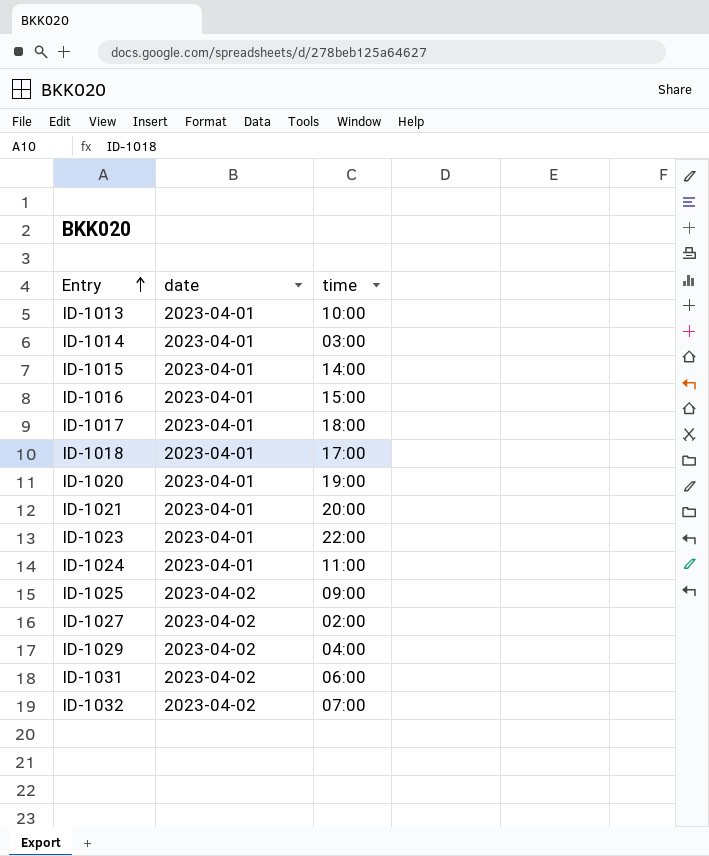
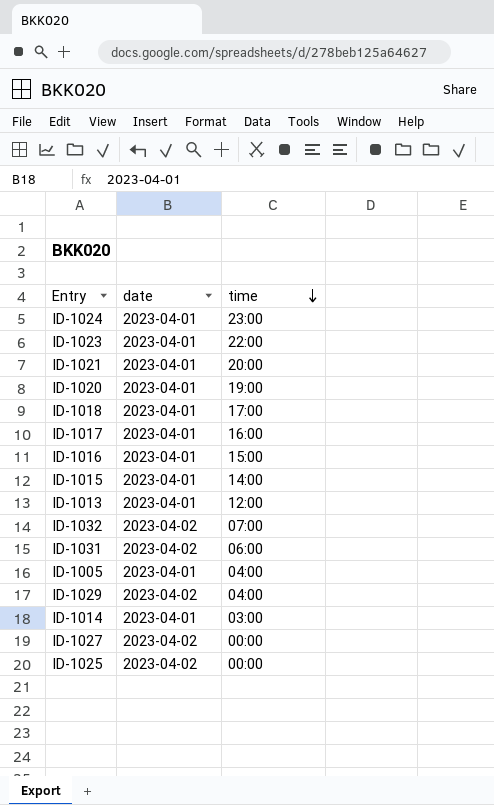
row order: Entry ascending -> time descending
ID-1024 | time: 11:00 -> 23:00
ID-1017 | time: 18:00 -> 16:00
ID-1013 | time: 10:00 -> 12:00
row ID-1005: none -> 2023-04-01 | 04:00
ID-1027 | time: 02:00 -> 00:00
ID-1025 | time: 09:00 -> 00:00

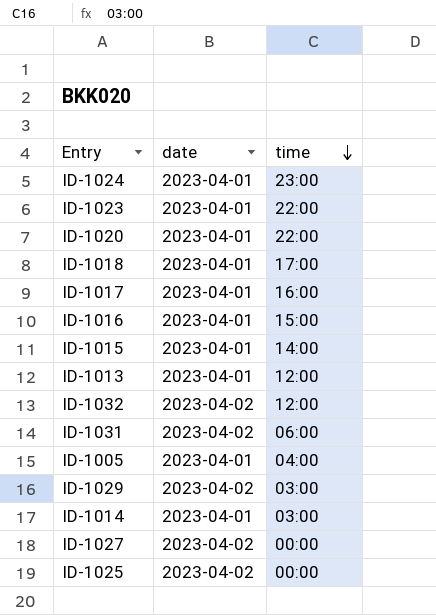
row ID-1021: 2023-04-01 | 20:00 -> none
ID-1020 | time: 19:00 -> 22:00
ID-1032 | time: 07:00 -> 12:00
ID-1029 | time: 04:00 -> 03:00

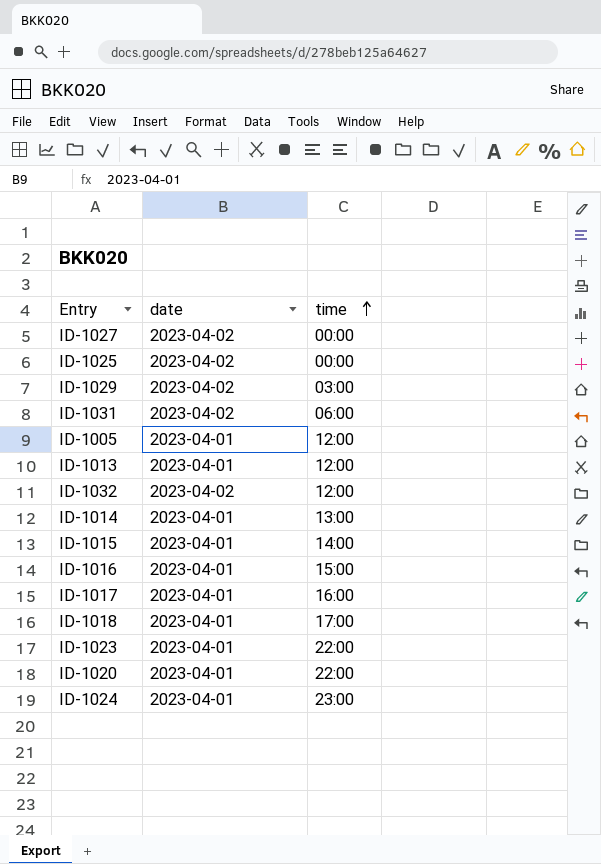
row order: time descending -> time ascending
ID-1005 | time: 04:00 -> 12:00
ID-1014 | time: 03:00 -> 13:00

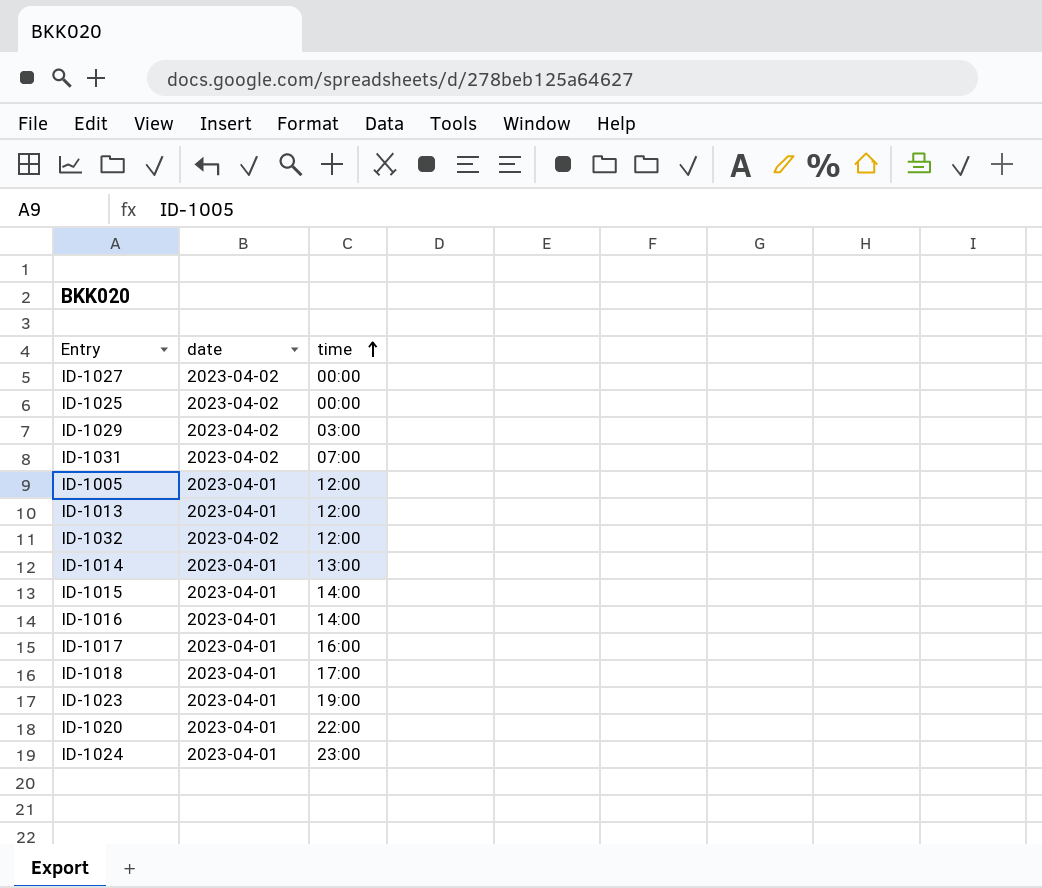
ID-1031 | time: 06:00 -> 07:00
ID-1016 | time: 15:00 -> 14:00
ID-1023 | time: 22:00 -> 19:00

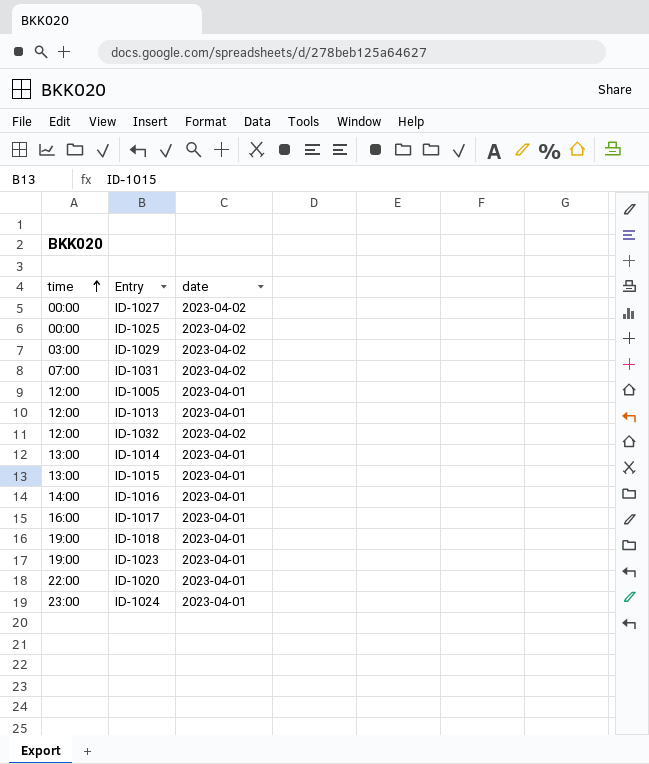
column time | position: 3 -> 1
ID-1015 | time: 14:00 -> 13:00
ID-1018 | time: 17:00 -> 19:00

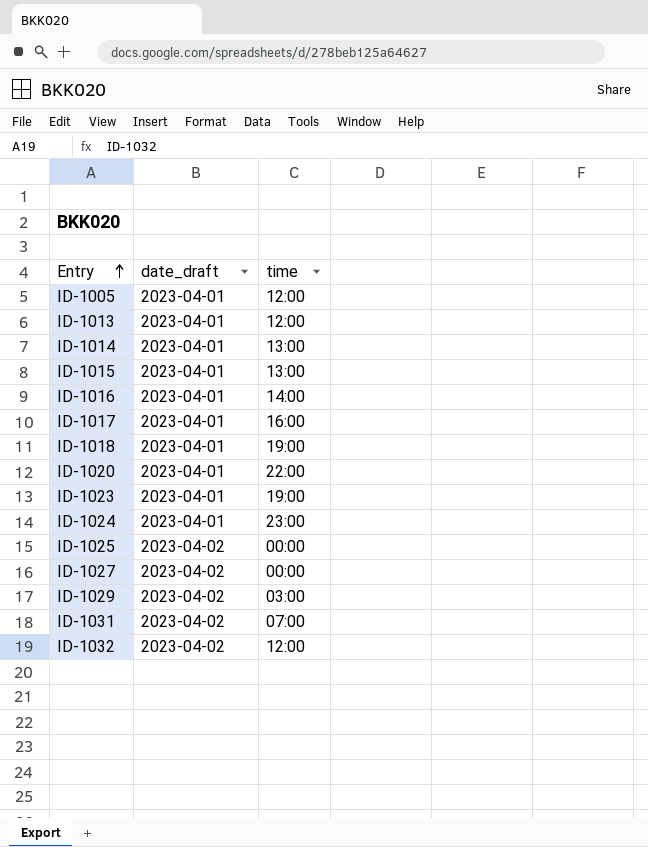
row order: time ascending -> Entry ascending
column name: date -> date_draft
column time | position: 1 -> 3

